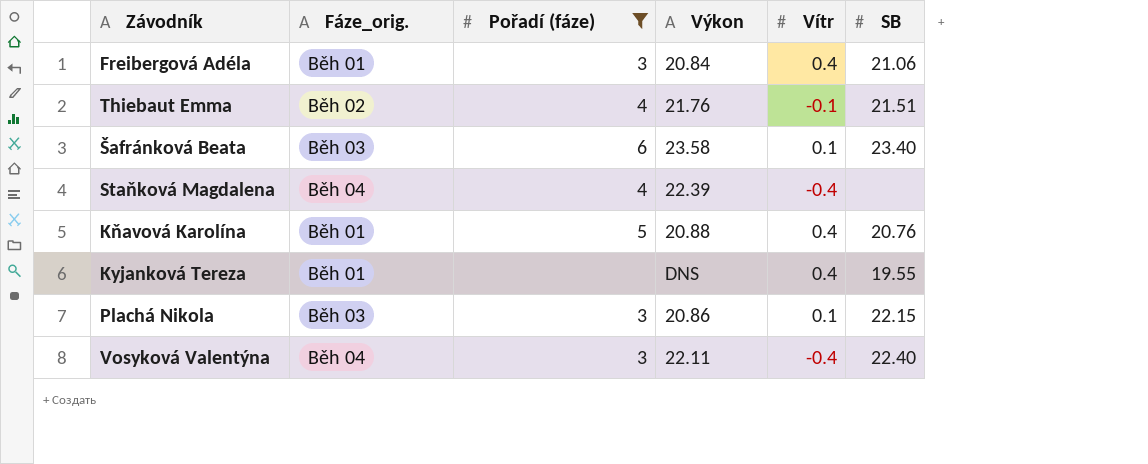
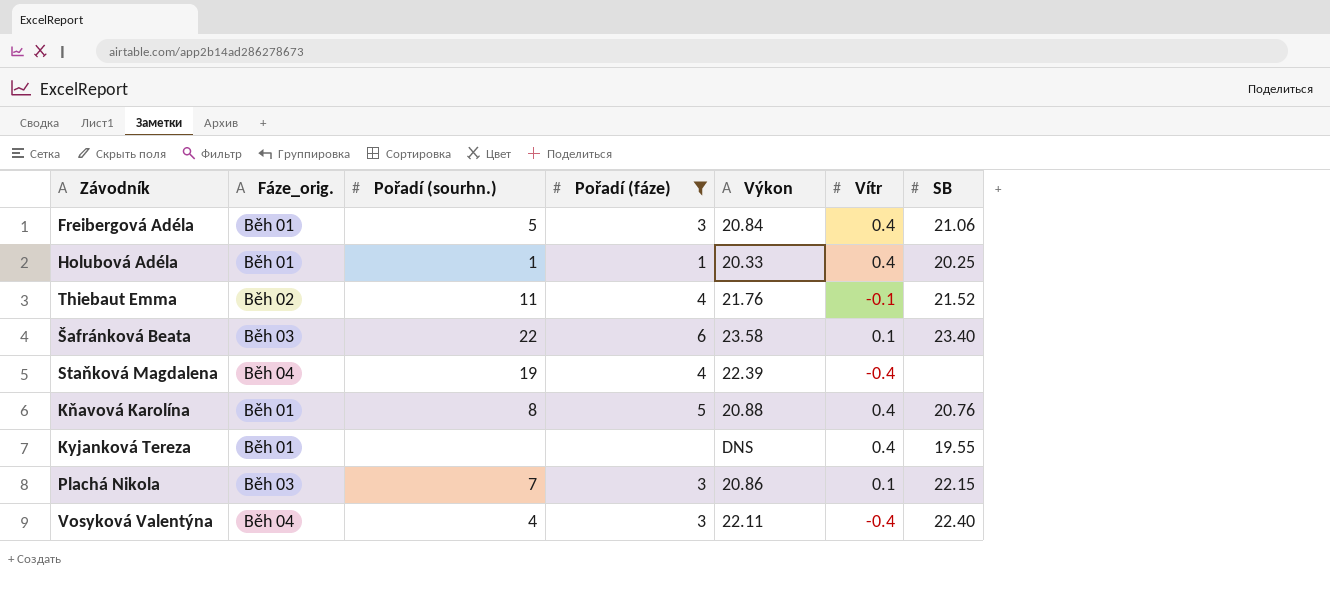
column Pořadí (sourhn.) | position: none -> 3
row Holubová Adéla: none -> Běh 01 | 1 | 1 | 20.33 | 0.4 | 20.25
Thiebaut Emma | SB: 21.51 -> 21.52

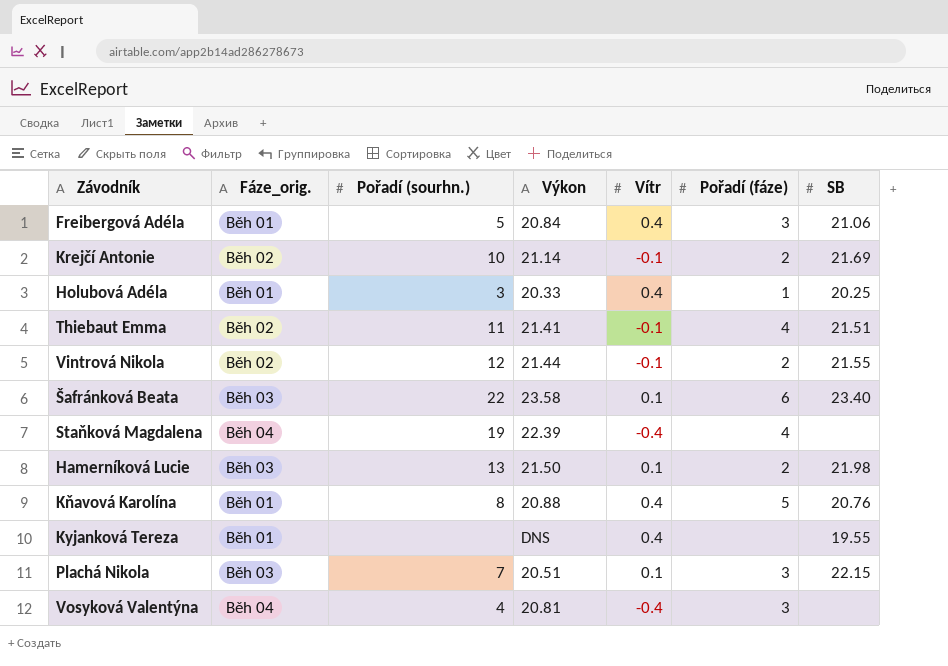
filter: Pořadí (fáze) != 2 -> none
column Pořadí (fáze) | position: 4 -> 6
Holubová Adéla | Pořadí (sourhn.): 1 -> 3
Thiebaut Emma | Výkon: 21.76 -> 21.41
Thiebaut Emma | SB: 21.52 -> 21.51
Plachá Nikola | Výkon: 20.86 -> 20.51
Vosyková Valentýna | Výkon: 22.11 -> 20.81
Vosyková Valentýna | SB: 22.40 -> none

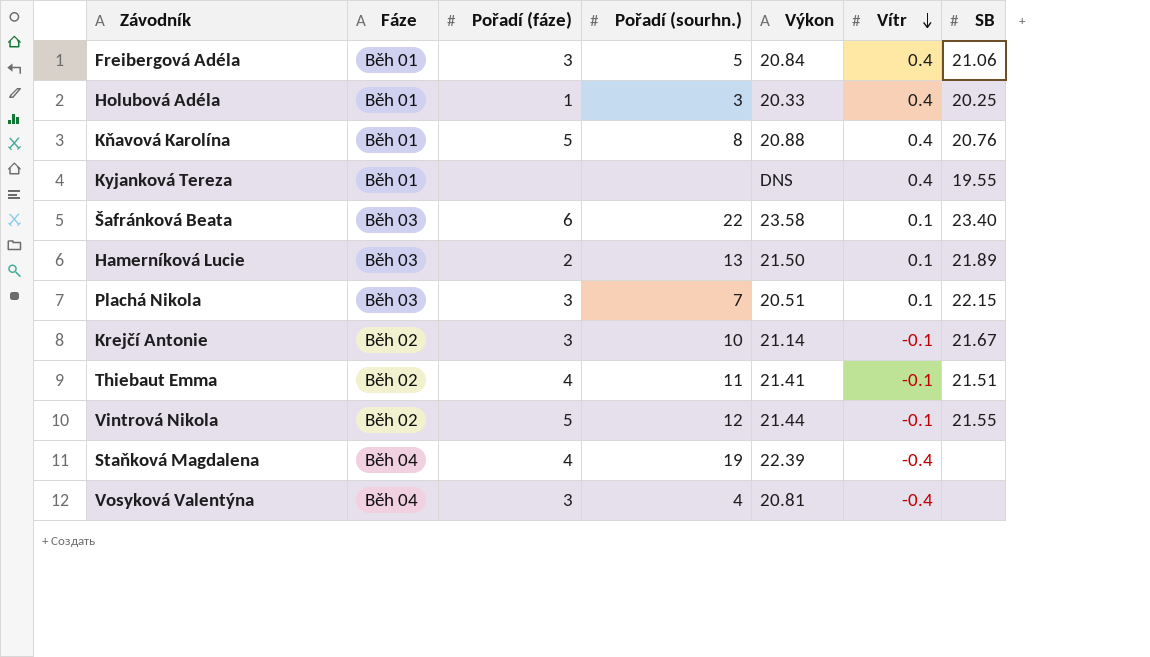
row order: none -> Vítr descending
column name: Fáze_orig. -> Fáze
column Pořadí (fáze) | position: 6 -> 3
Hamerníková Lucie | SB: 21.98 -> 21.89
Krejčí Antonie | Pořadí (fáze): 2 -> 3
Krejčí Antonie | SB: 21.69 -> 21.67
Vintrová Nikola | Pořadí (fáze): 2 -> 5

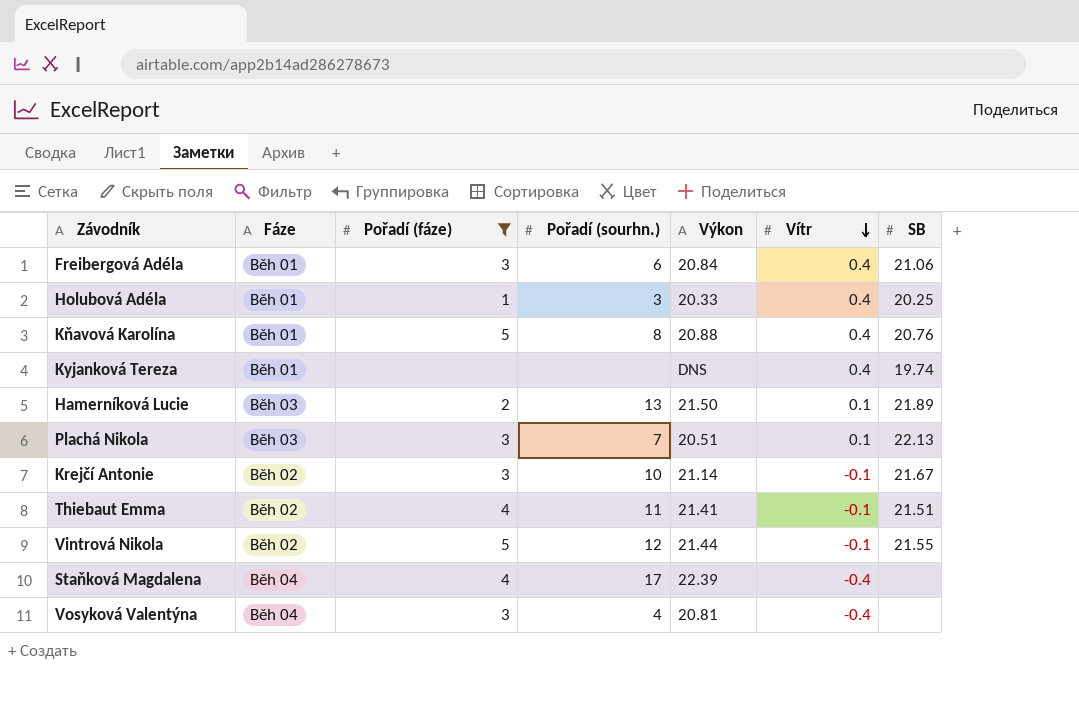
filter: none -> Pořadí (fáze) != 6
Freibergová Adéla | Pořadí (sourhn.): 5 -> 6
Kyjanková Tereza | SB: 19.55 -> 19.74
Plachá Nikola | SB: 22.15 -> 22.13
Staňková Magdalena | Pořadí (sourhn.): 19 -> 17

